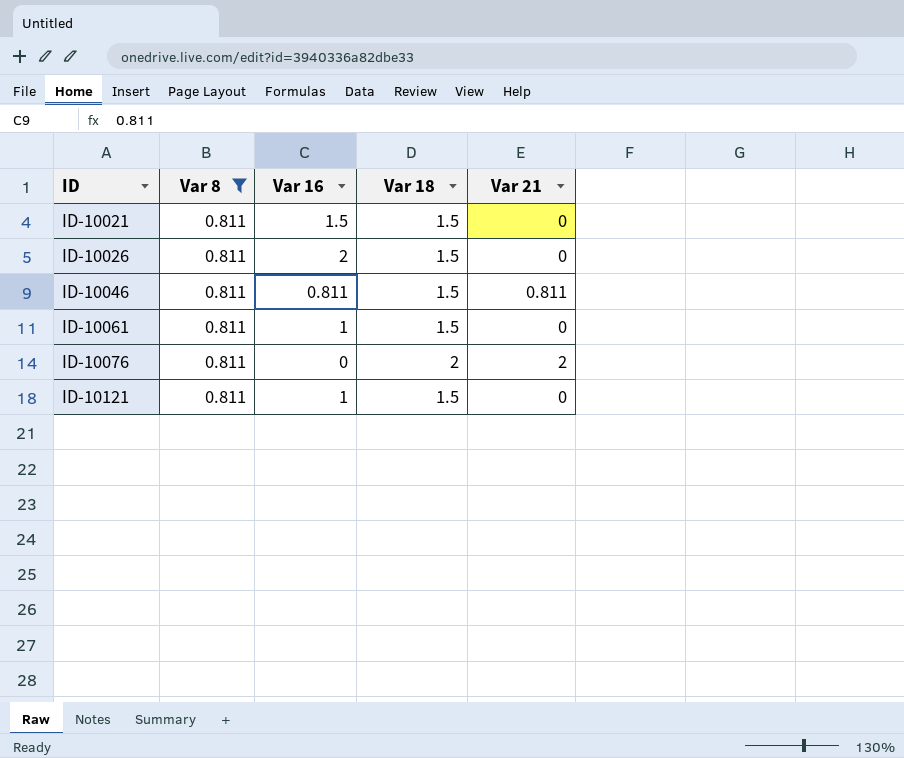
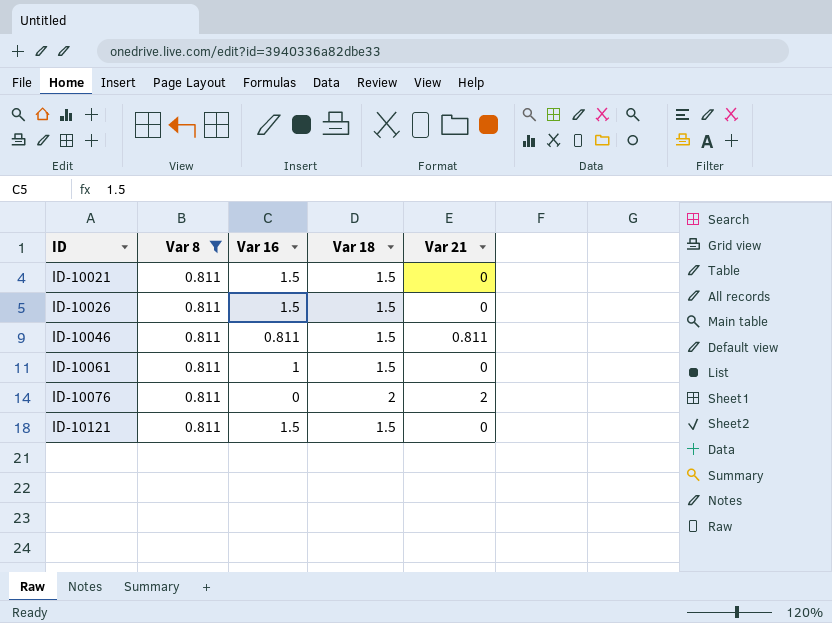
ID-10026 | Var 16: 2 -> 1.5
ID-10121 | Var 16: 1 -> 1.5

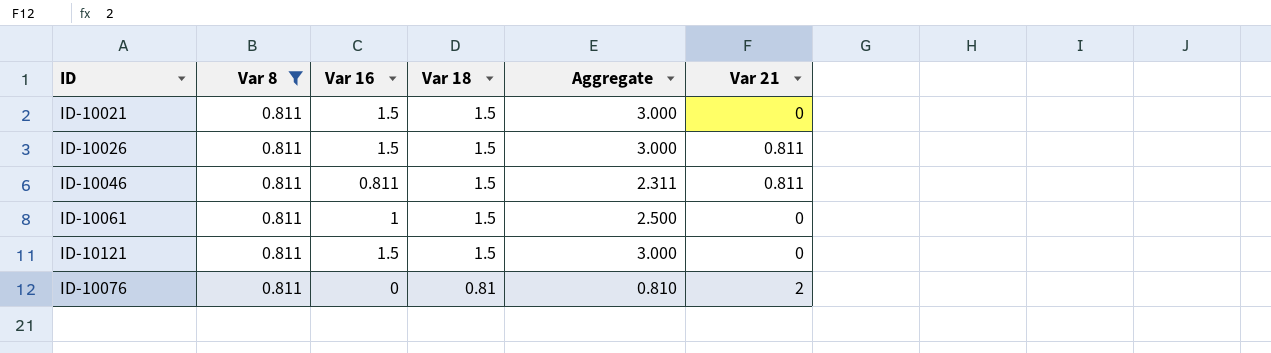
row order: ID ascending -> Var 18 descending
column Aggregate | formula: none -> [Var 16] + [Var 18]
ID-10026 | Var 21: 0 -> 0.811
ID-10076 | Var 18: 2 -> 0.81

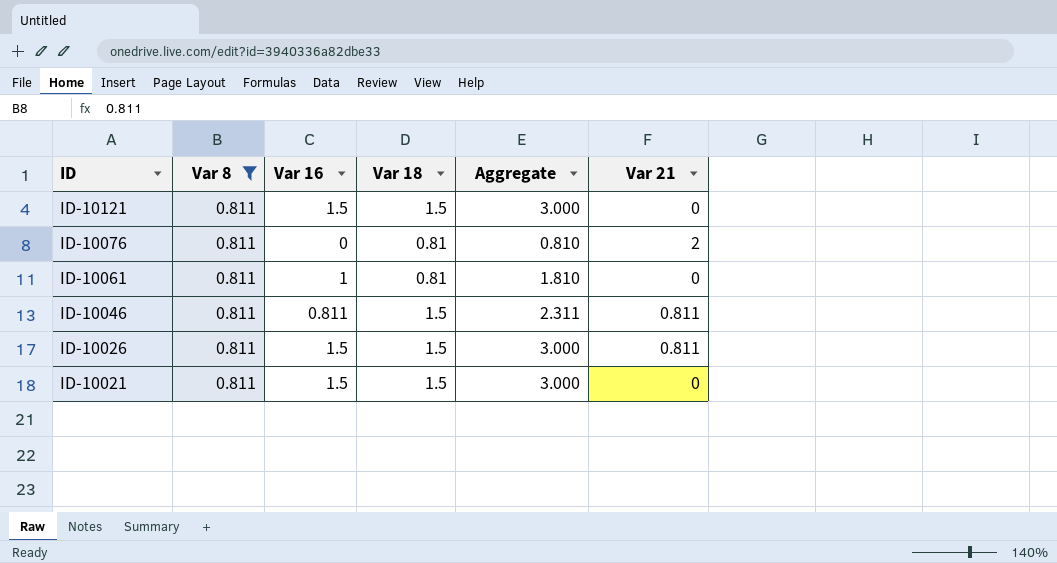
row order: Var 18 descending -> ID descending
ID-10061 | Var 18: 1.5 -> 0.81
ID-10061 | Aggregate: 2.500 -> 1.810

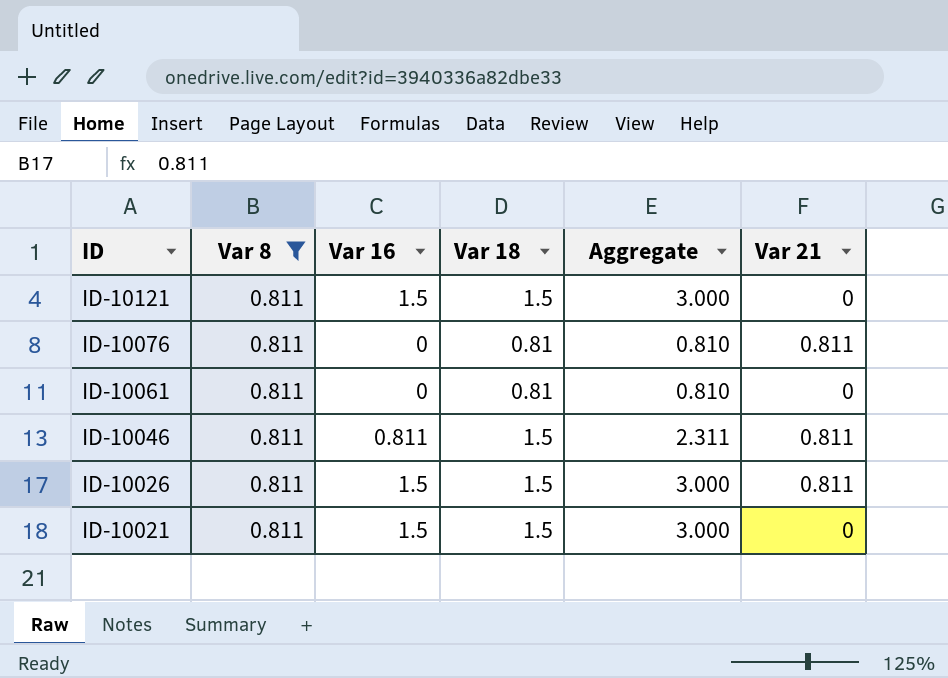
ID-10076 | Var 21: 2 -> 0.811
ID-10061 | Var 16: 1 -> 0
ID-10061 | Aggregate: 1.810 -> 0.810

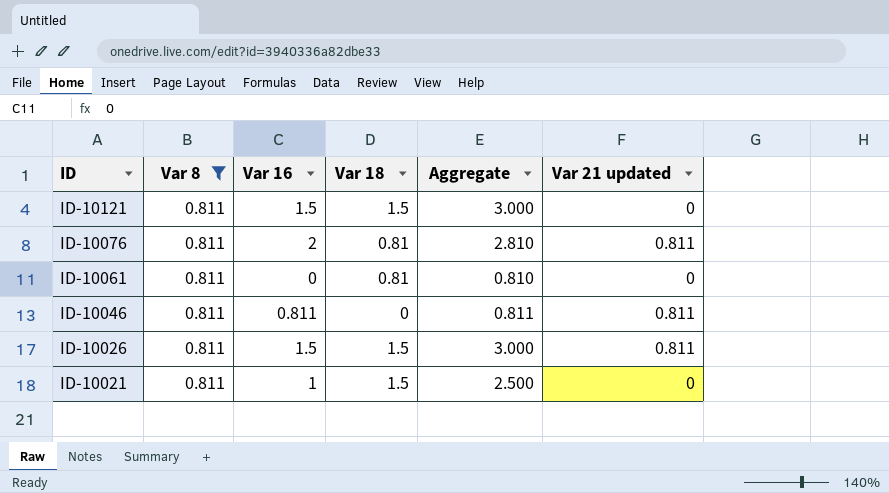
column name: Var 21 -> Var 21 updated
ID-10076 | Var 16: 0 -> 2
ID-10076 | Aggregate: 0.810 -> 2.810
ID-10046 | Var 18: 1.5 -> 0
ID-10046 | Aggregate: 2.311 -> 0.811
ID-10021 | Var 16: 1.5 -> 1
ID-10021 | Aggregate: 3.000 -> 2.500

